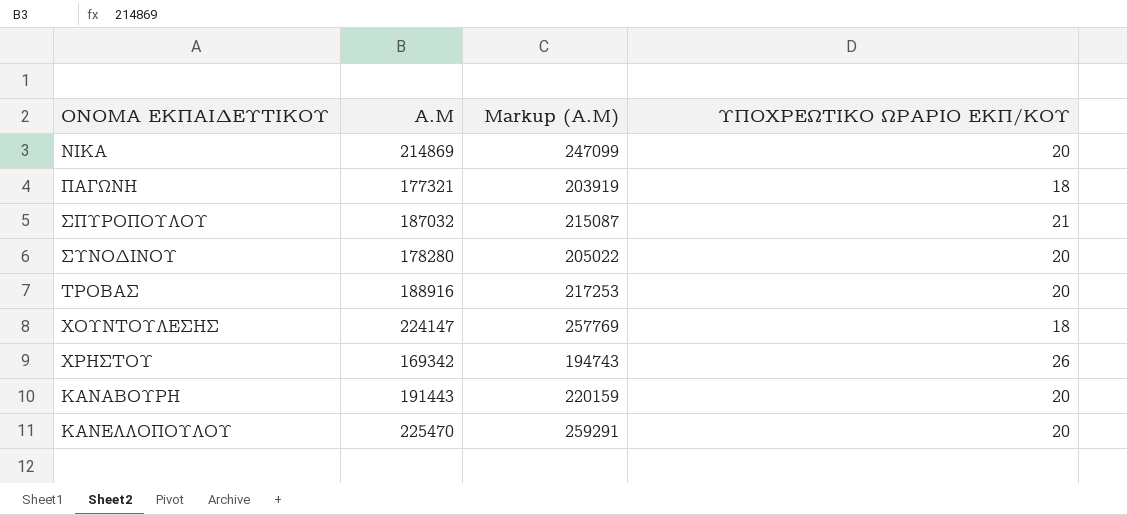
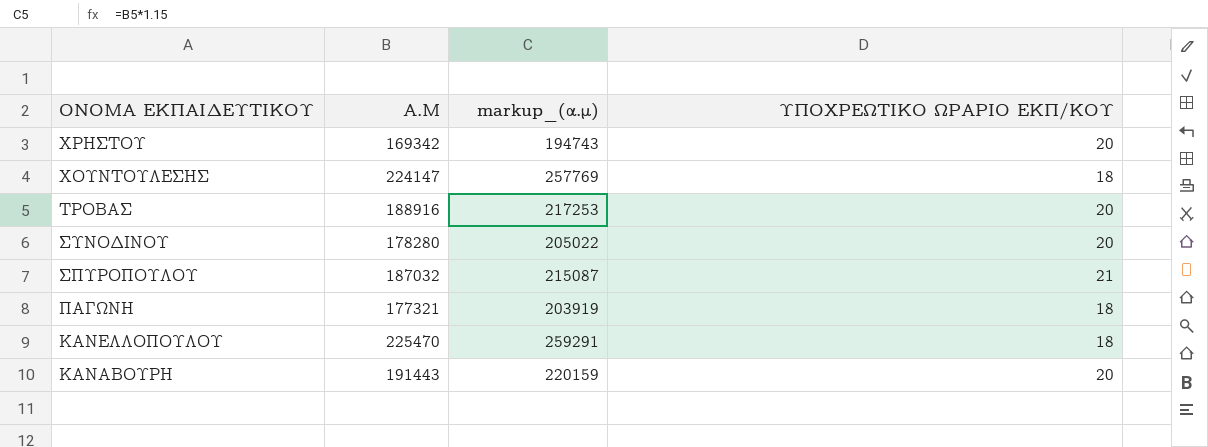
row order: none -> ΟΝΟΜΑ ΕΚΠΑΙΔΕΥΤΙΚΟΥ descending
column name: Markup (Α.Μ) -> markup_(α.μ)
row ΝΙΚΑ: 214869 | 247099 | 20 -> none
ΧΡΗΣΤΟΥ | ΥΠΟΧΡΕΩΤΙΚΟ ΩΡΑΡΙΟ ΕΚΠ/ΚΟΥ: 26 -> 20
ΚΑΝΕΛΛΟΠΟΥΛΟΥ | ΥΠΟΧΡΕΩΤΙΚΟ ΩΡΑΡΙΟ ΕΚΠ/ΚΟΥ: 20 -> 18

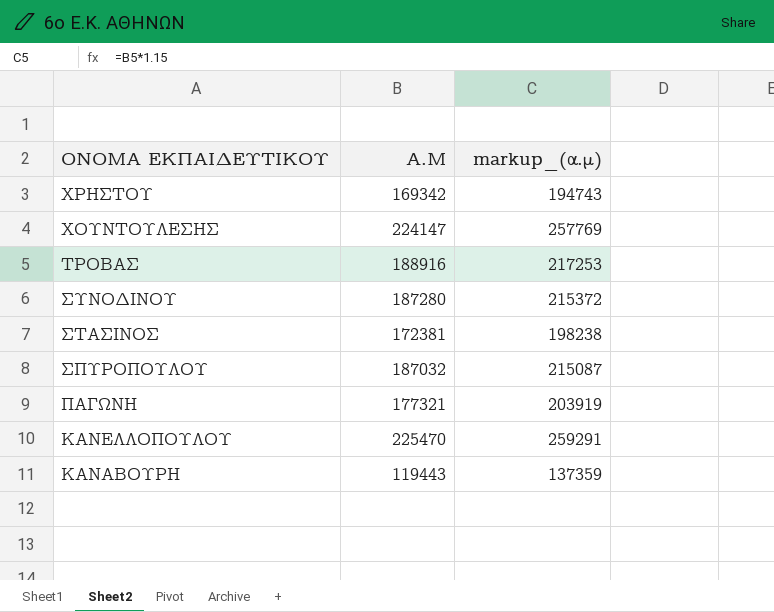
column ΥΠΟΧΡΕΩΤΙΚΟ ΩΡΑΡΙΟ ΕΚΠ/ΚΟΥ | position: 4 -> none
ΣΥΝΟΔΙΝΟΥ | Α.Μ: 178280 -> 187280
ΣΥΝΟΔΙΝΟΥ | markup_(α.μ): 205022 -> 215372
row ΣΤΑΣΙΝΟΣ: none -> 172381 | 198238
ΚΑΝΑΒΟΥΡΗ | Α.Μ: 191443 -> 119443
ΚΑΝΑΒΟΥΡΗ | markup_(α.μ): 220159 -> 137359

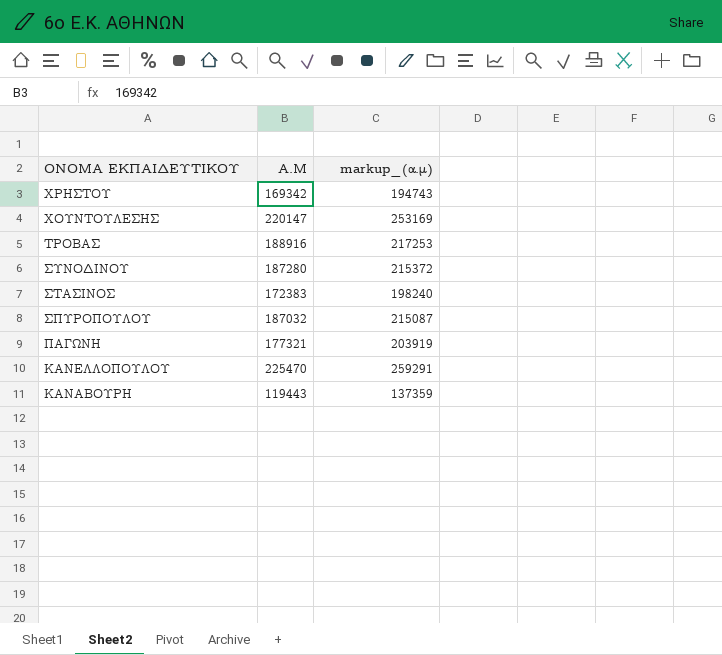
ΧΟΥΝΤΟΥΛΕΣΗΣ | Α.Μ: 224147 -> 220147
ΧΟΥΝΤΟΥΛΕΣΗΣ | markup_(α.μ): 257769 -> 253169
ΣΤΑΣΙΝΟΣ | Α.Μ: 172381 -> 172383
ΣΤΑΣΙΝΟΣ | markup_(α.μ): 198238 -> 198240

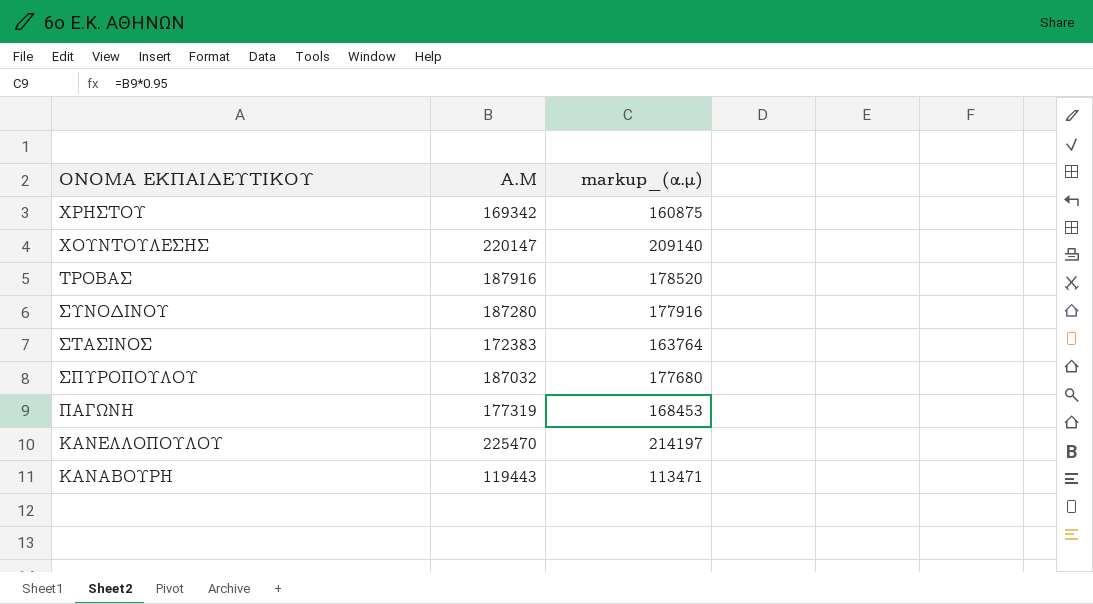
column markup_(α.μ) | formula: [Α.Μ] * 1.15 -> [Α.Μ] * 0.95
ΤΡΟΒΑΣ | Α.Μ: 188916 -> 187916
ΠΑΓΩΝΗ | Α.Μ: 177321 -> 177319

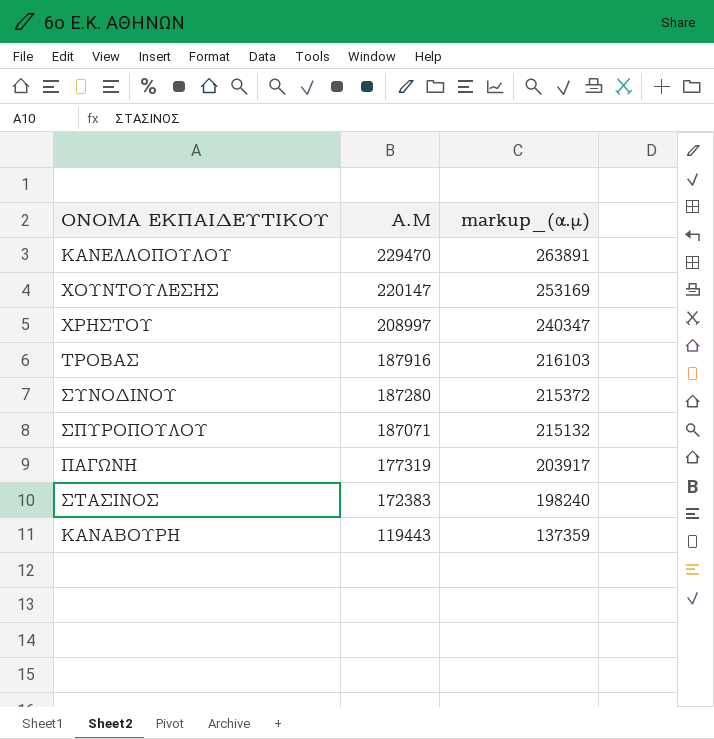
row order: ΟΝΟΜΑ ΕΚΠΑΙΔΕΥΤΙΚΟΥ descending -> Α.Μ descending
column markup_(α.μ) | formula: [Α.Μ] * 0.95 -> [Α.Μ] * 1.15
ΚΑΝΕΛΛΟΠΟΥΛΟΥ | Α.Μ: 225470 -> 229470
ΧΡΗΣΤΟΥ | Α.Μ: 169342 -> 208997
ΣΠΥΡΟΠΟΥΛΟΥ | Α.Μ: 187032 -> 187071

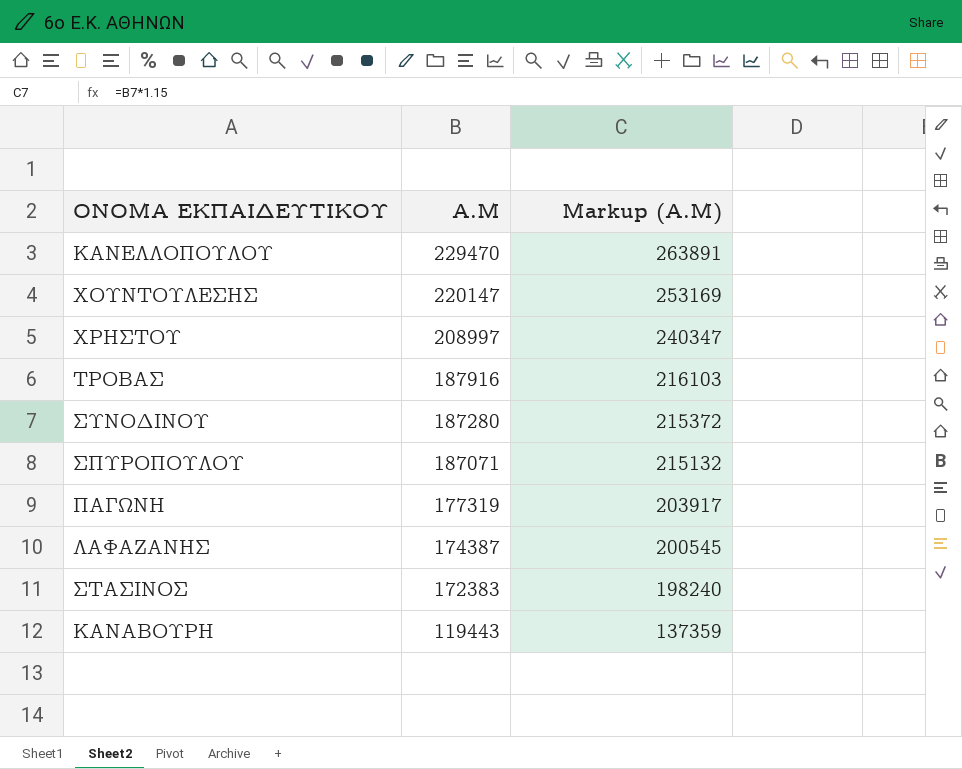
column name: markup_(α.μ) -> Markup (Α.Μ)
row ΛΑΦΑΖΑΝΗΣ: none -> 174387 | 200545

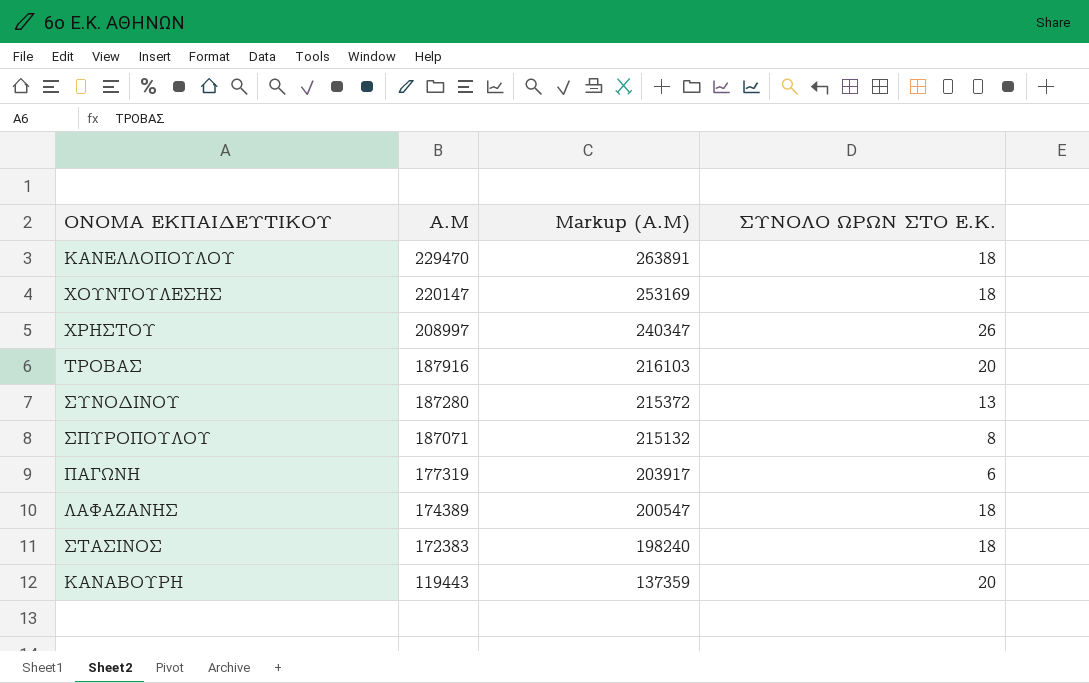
column ΣΥΝΟΛΟ ΩΡΩΝ ΣΤΟ Ε.Κ. | position: none -> 4
ΛΑΦΑΖΑΝΗΣ | Α.Μ: 174387 -> 174389
ΛΑΦΑΖΑΝΗΣ | Markup (Α.Μ): 200545 -> 200547

